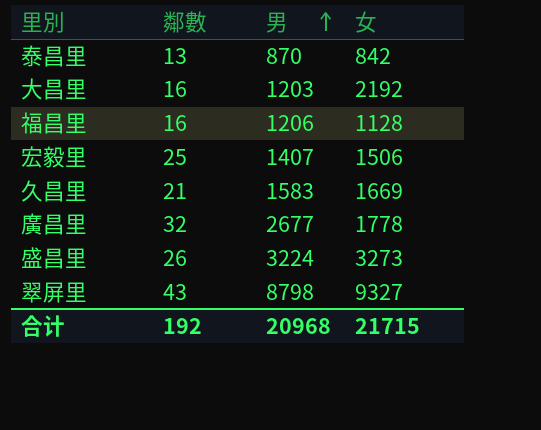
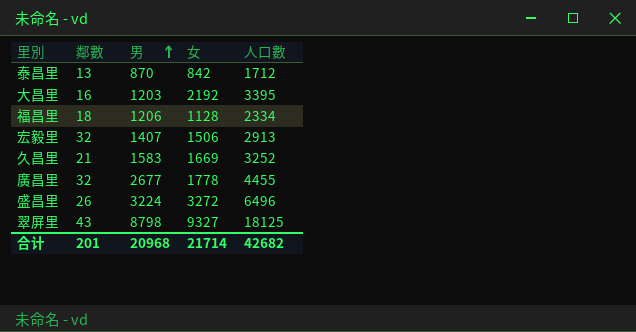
column 人口數 | formula: none -> [男] + [女]
福昌里 | 鄰數: 16 -> 18
宏毅里 | 鄰數: 25 -> 32
盛昌里 | 女: 3273 -> 3272
合计 | 鄰數: 192 -> 201
合计 | 女: 21715 -> 21714

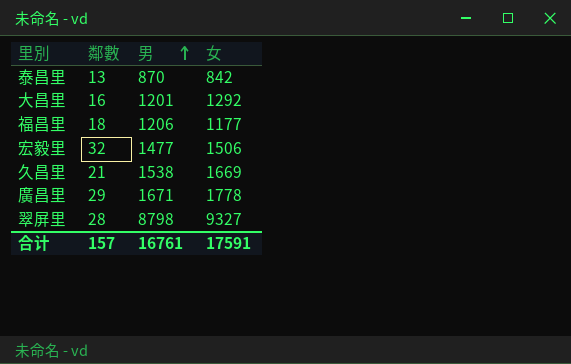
column 人口數 | formula: [男] + [女] -> none
row 盛昌里: 26 | 3224 | 3272 | 6496 -> none
大昌里 | 男: 1203 -> 1201
大昌里 | 女: 2192 -> 1292
福昌里 | 女: 1128 -> 1177
宏毅里 | 男: 1407 -> 1477
久昌里 | 男: 1583 -> 1538
廣昌里 | 鄰數: 32 -> 29
廣昌里 | 男: 2677 -> 1671
翠屏里 | 鄰數: 43 -> 28
合计 | 鄰數: 201 -> 157
合计 | 男: 20968 -> 16761
合计 | 女: 21714 -> 17591

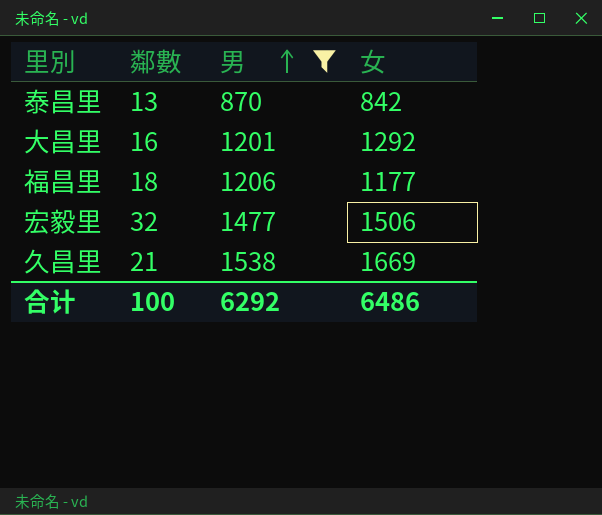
filter: none -> 男 <= 1538
合计 | 鄰數: 157 -> 100
合计 | 男: 16761 -> 6292
合计 | 女: 17591 -> 6486

